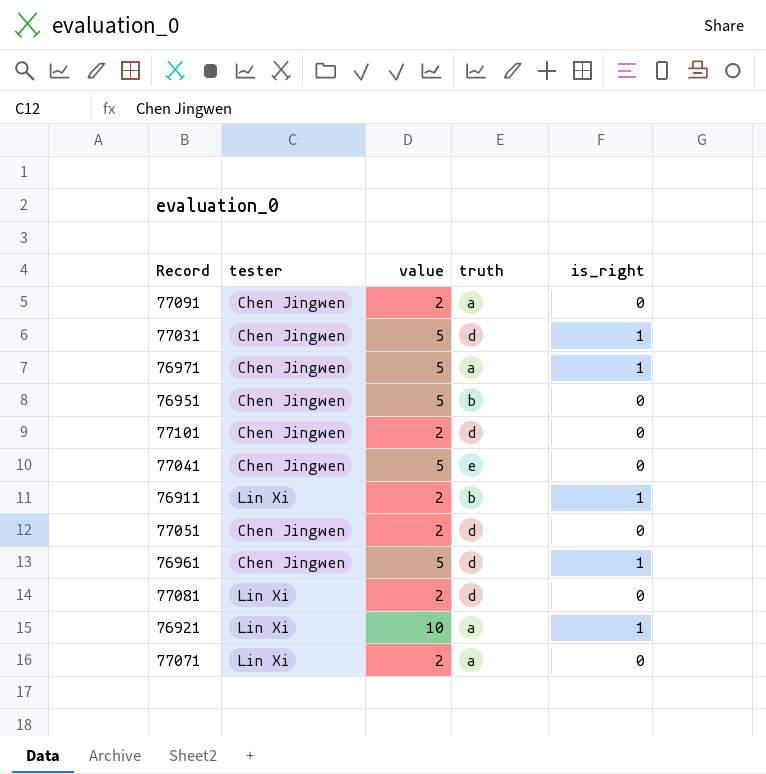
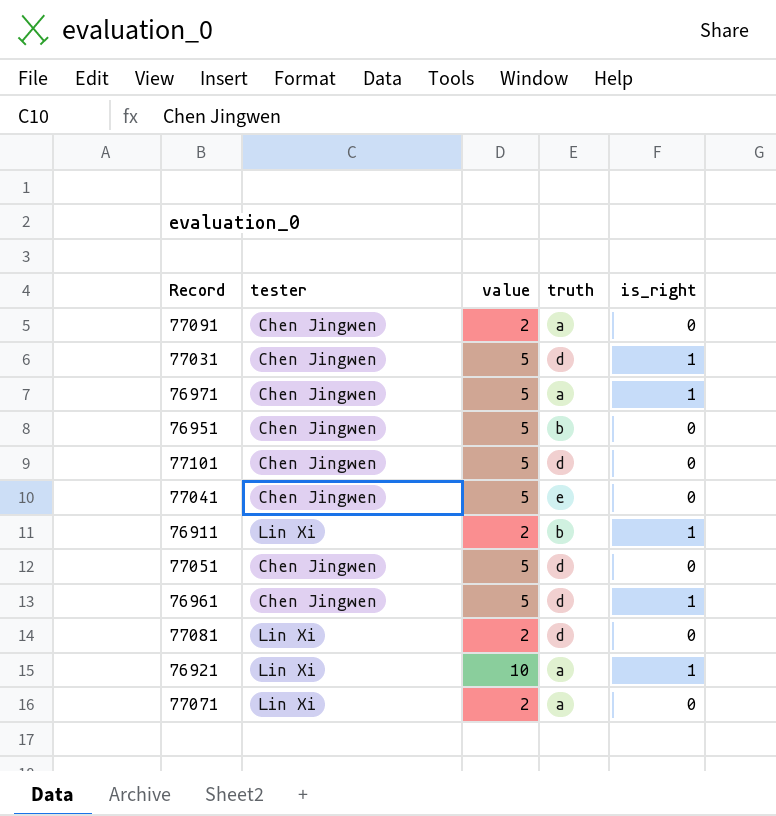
77101 | value: 2 -> 5
77051 | value: 2 -> 5

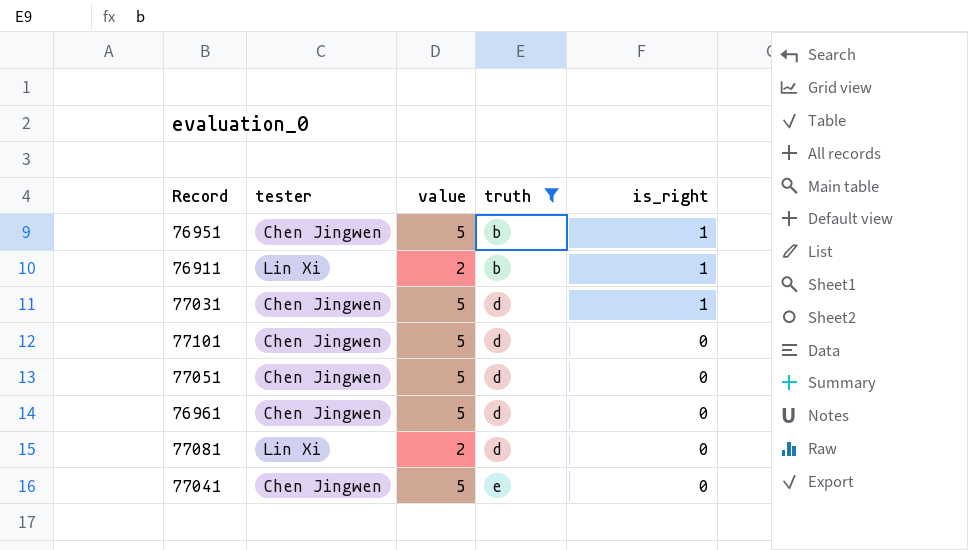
filter: none -> truth != a
row order: none -> truth ascending
76951 | is_right: 0 -> 1
76961 | is_right: 1 -> 0

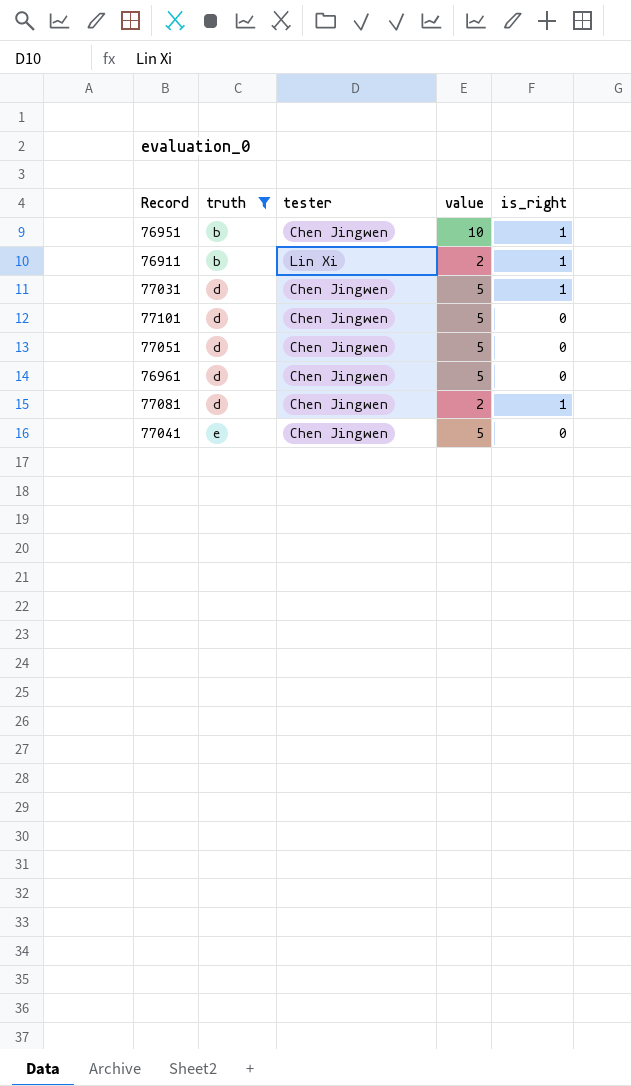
column truth | position: 4 -> 2
76951 | value: 5 -> 10
77081 | tester: Lin Xi -> Chen Jingwen
77081 | is_right: 0 -> 1

